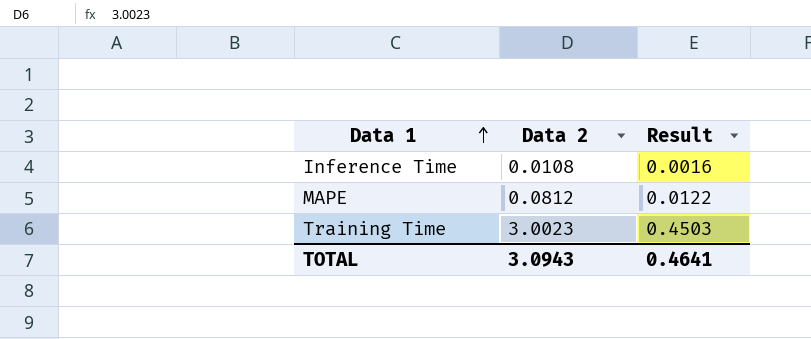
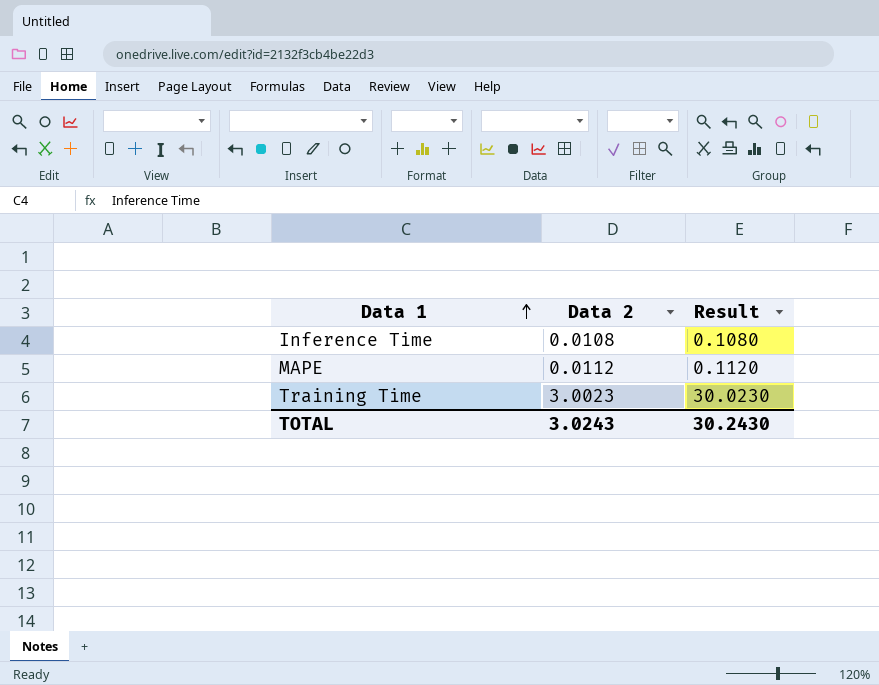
column Result | formula: [Data 2] * 0.15 -> [Data 2] * 10
MAPE | Data 2: 0.0812 -> 0.0112
TOTAL | Data 2: 3.0943 -> 3.0243
TOTAL | Result: 0.4641 -> 30.2430

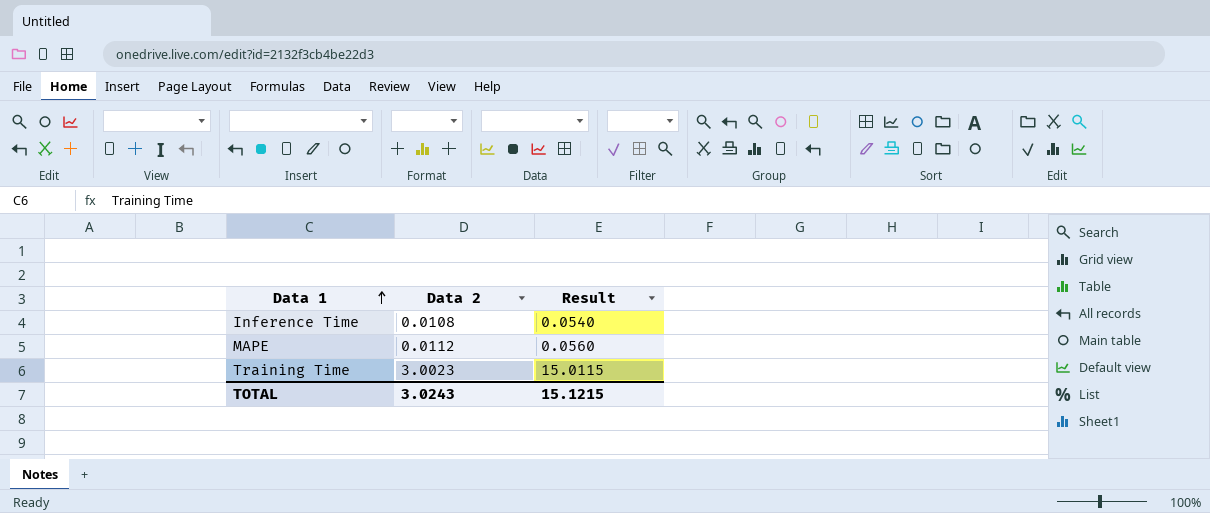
column Result | formula: [Data 2] * 10 -> [Data 2] * 5
TOTAL | Result: 30.2430 -> 15.1215

